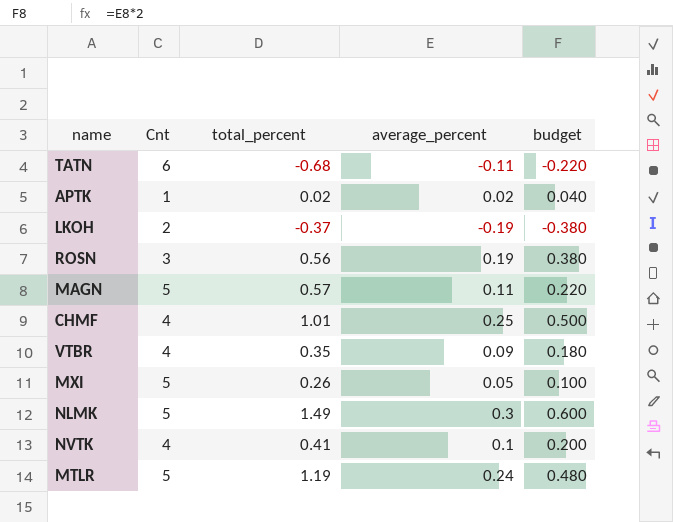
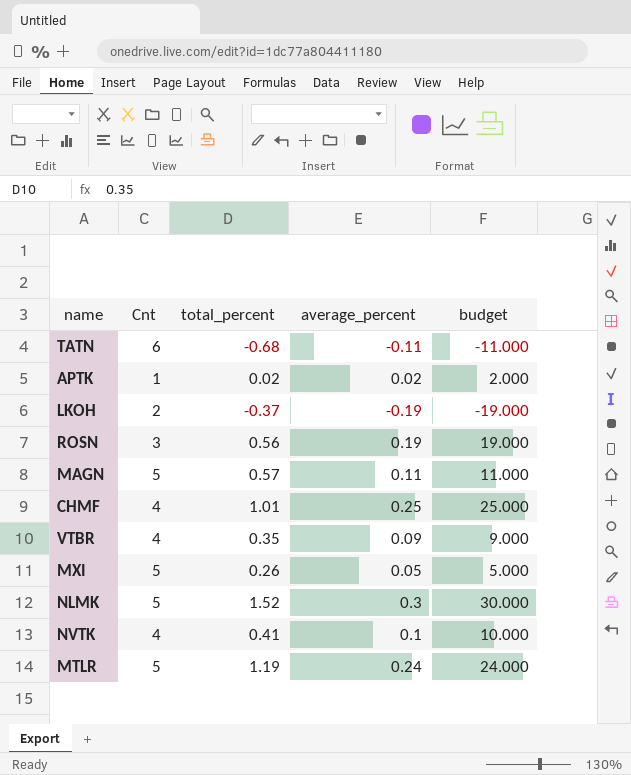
column budget | formula: [average_percent] * 2 -> [average_percent] * 100
NLMK | total_percent: 1.49 -> 1.52

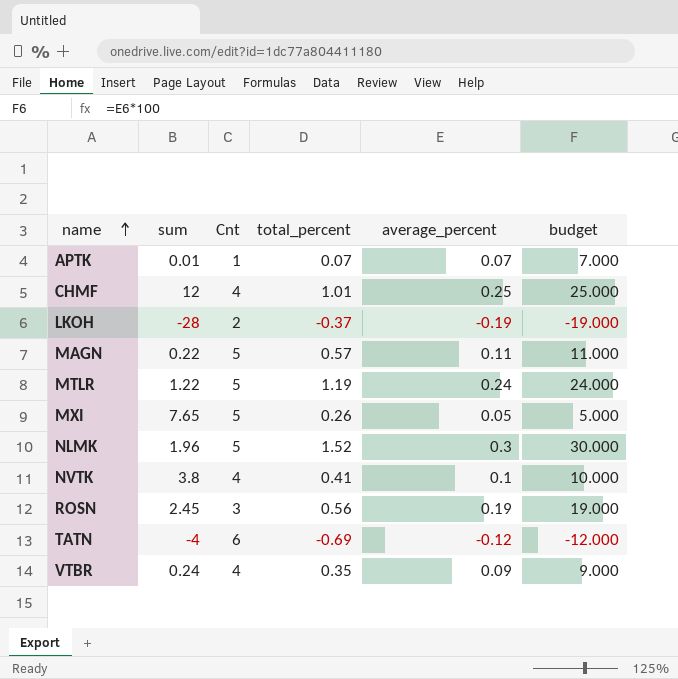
row order: none -> name ascending
column sum | position: none -> 2
APTK | total_percent: 0.02 -> 0.07
APTK | average_percent: 0.02 -> 0.07
APTK | budget: 2.000 -> 7.000
TATN | total_percent: -0.68 -> -0.69
TATN | average_percent: -0.11 -> -0.12
TATN | budget: -11.000 -> -12.000

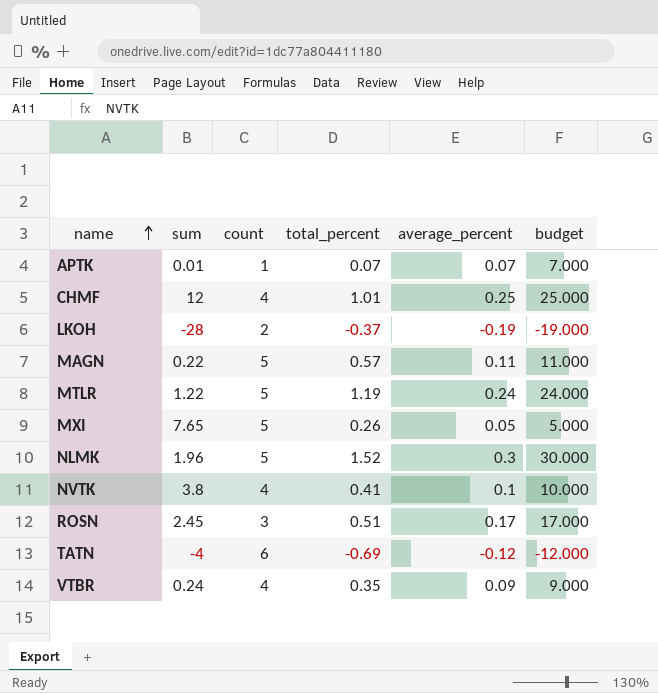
column name: Cnt -> count
ROSN | total_percent: 0.56 -> 0.51
ROSN | average_percent: 0.19 -> 0.17
ROSN | budget: 19.000 -> 17.000

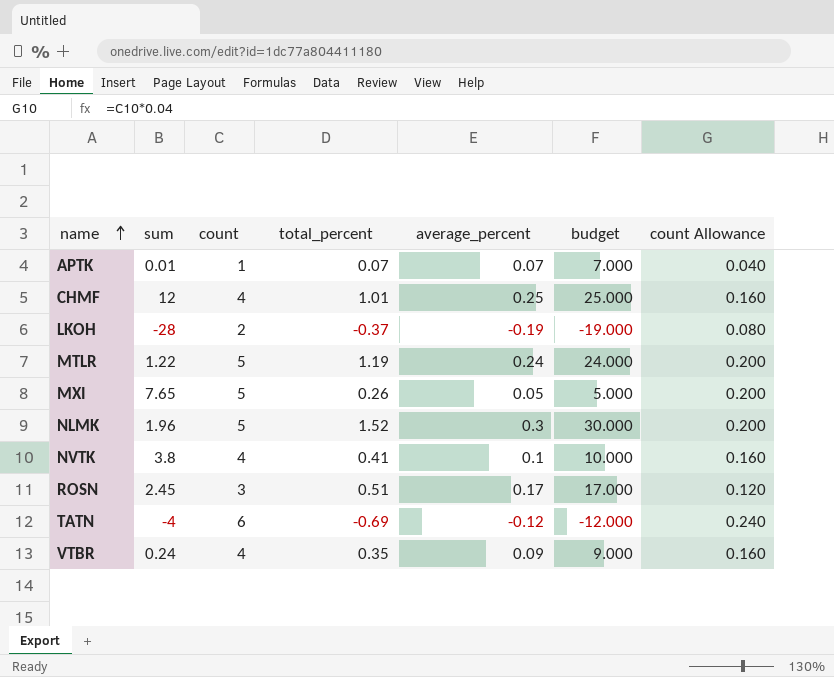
column count Allowance | formula: none -> [count] * 0.04
row MAGN: 0.22 | 5 | 0.57 | 0.11 | 11.000 -> none

